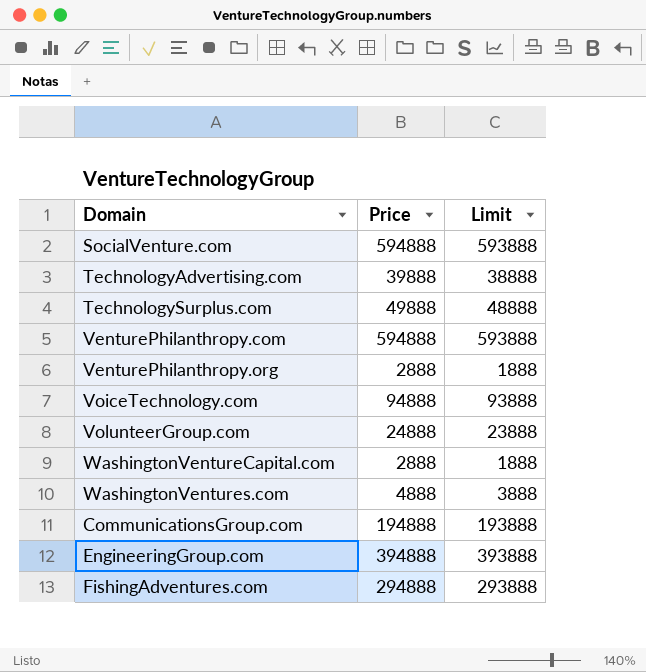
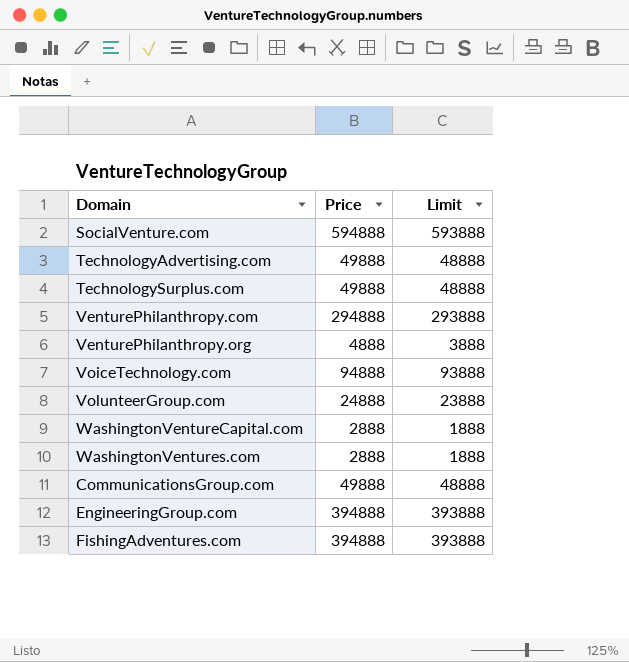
TechnologyAdvertising.com | Price: 39888 -> 49888
TechnologyAdvertising.com | Limit: 38888 -> 48888
VenturePhilanthropy.com | Price: 594888 -> 294888
VenturePhilanthropy.com | Limit: 593888 -> 293888
VenturePhilanthropy.org | Price: 2888 -> 4888
VenturePhilanthropy.org | Limit: 1888 -> 3888
WashingtonVentures.com | Price: 4888 -> 2888
WashingtonVentures.com | Limit: 3888 -> 1888
CommunicationsGroup.com | Price: 194888 -> 49888
CommunicationsGroup.com | Limit: 193888 -> 48888
FishingAdventures.com | Price: 294888 -> 394888
FishingAdventures.com | Limit: 293888 -> 393888

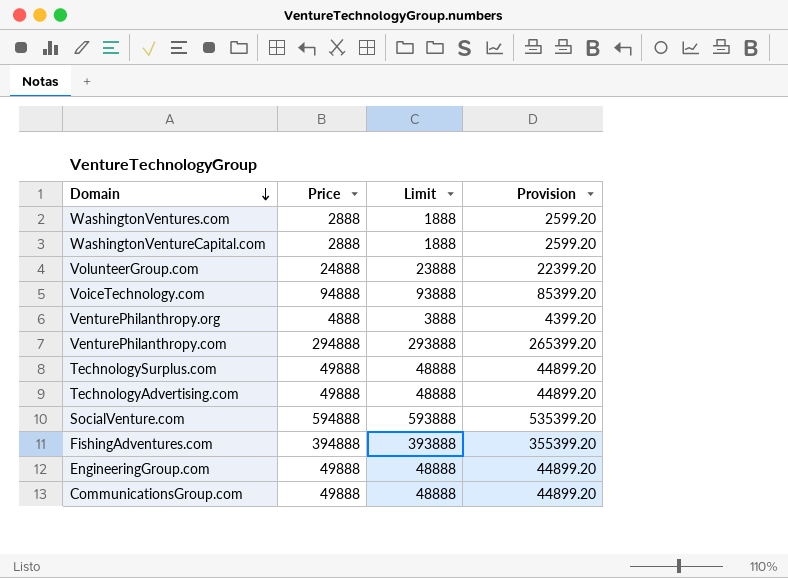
row order: none -> Domain descending
column Provision | formula: none -> [Price] * 0.9
EngineeringGroup.com | Price: 394888 -> 49888
EngineeringGroup.com | Limit: 393888 -> 48888

